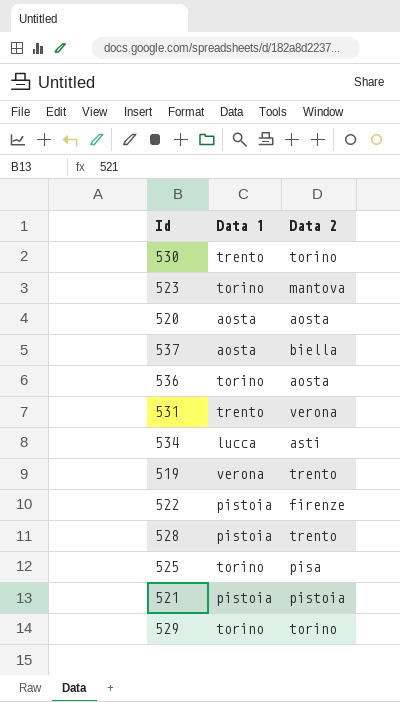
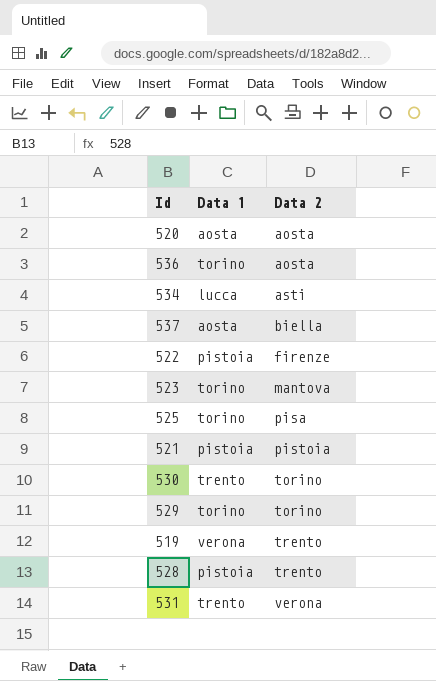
row order: none -> Data 2 ascending

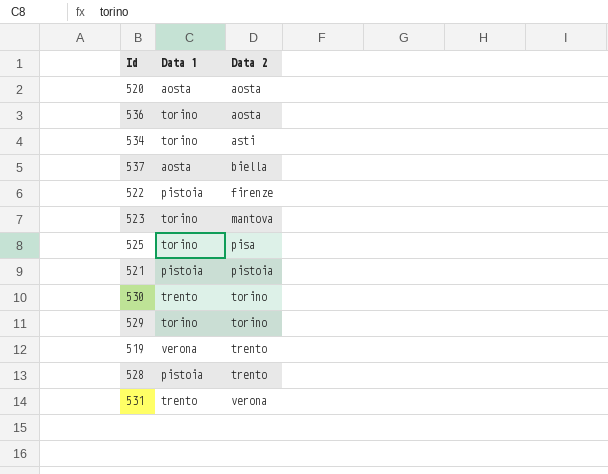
534 | Data 1: lucca -> torino

